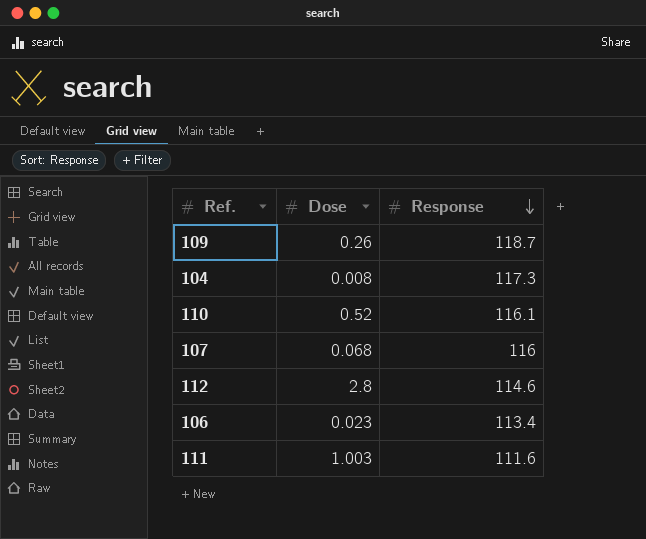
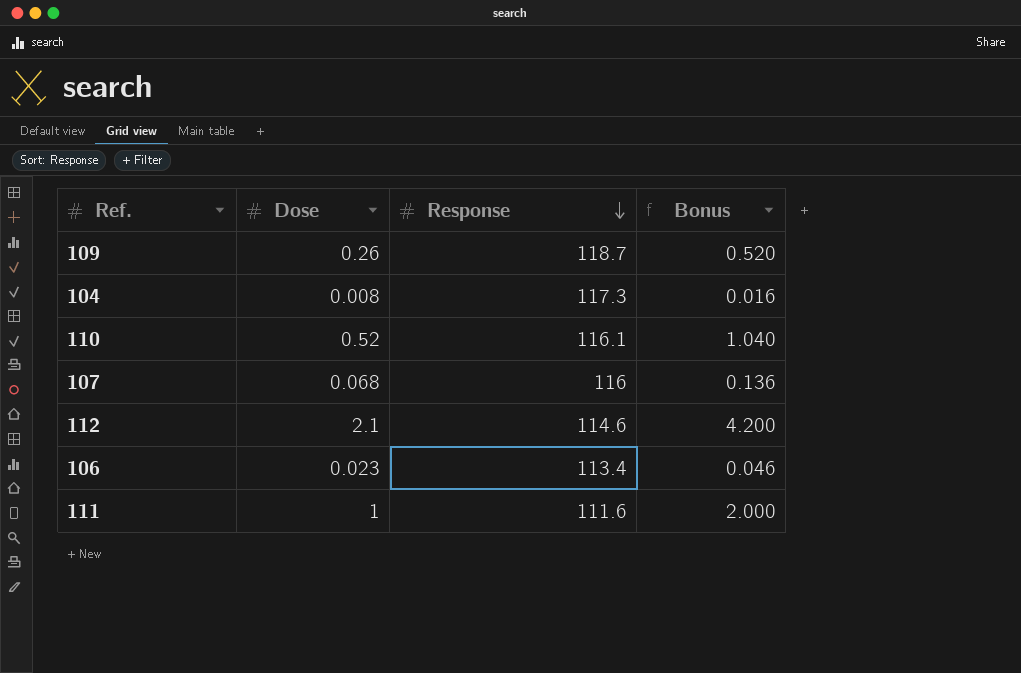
column Bonus | formula: none -> [Dose] * 2
112 | Dose: 2.8 -> 2.1
111 | Dose: 1.003 -> 1

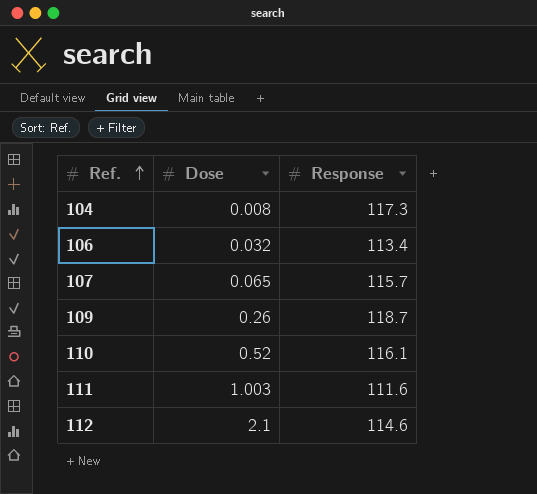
row order: Response descending -> Ref. ascending
column Bonus | formula: [Dose] * 2 -> none
106 | Dose: 0.023 -> 0.032
107 | Dose: 0.068 -> 0.065
107 | Response: 116 -> 115.7
111 | Dose: 1 -> 1.003

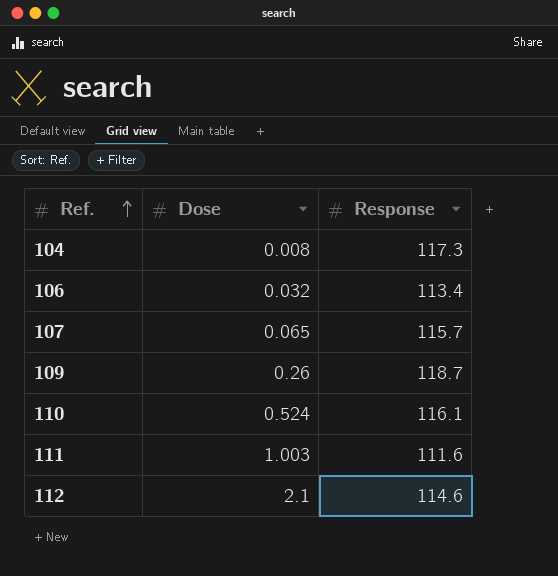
110 | Dose: 0.52 -> 0.524

